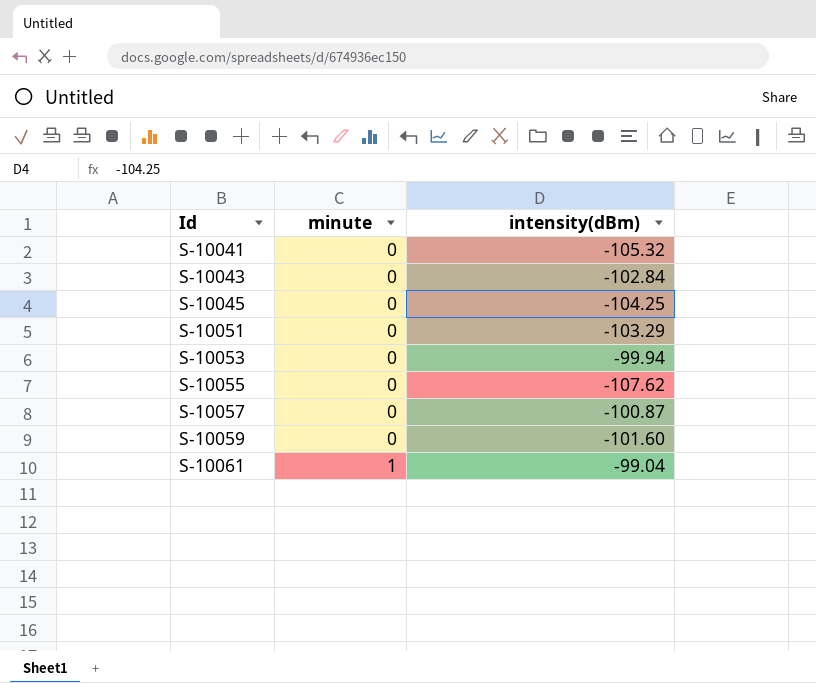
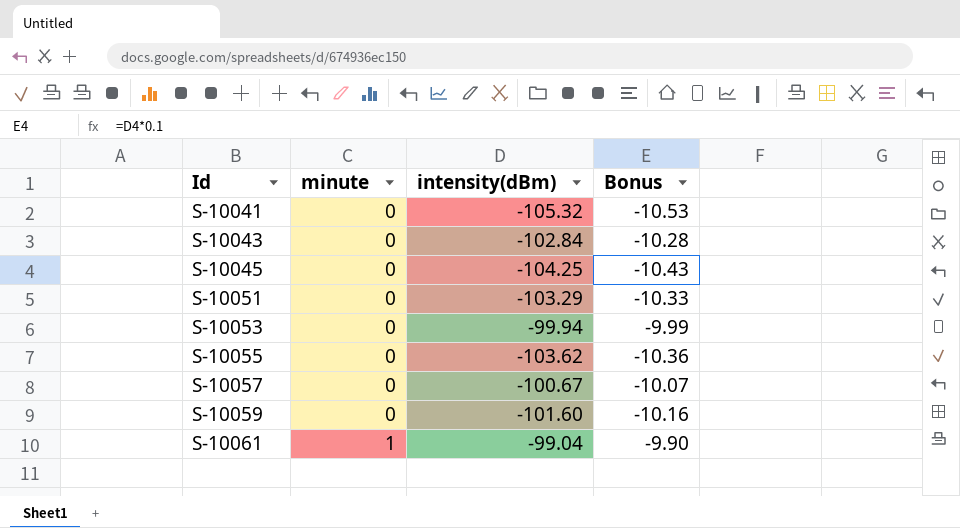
column Bonus | formula: none -> [intensity(dBm)] * 0.1
S-10055 | intensity(dBm): -107.62 -> -103.62
S-10057 | intensity(dBm): -100.87 -> -100.67

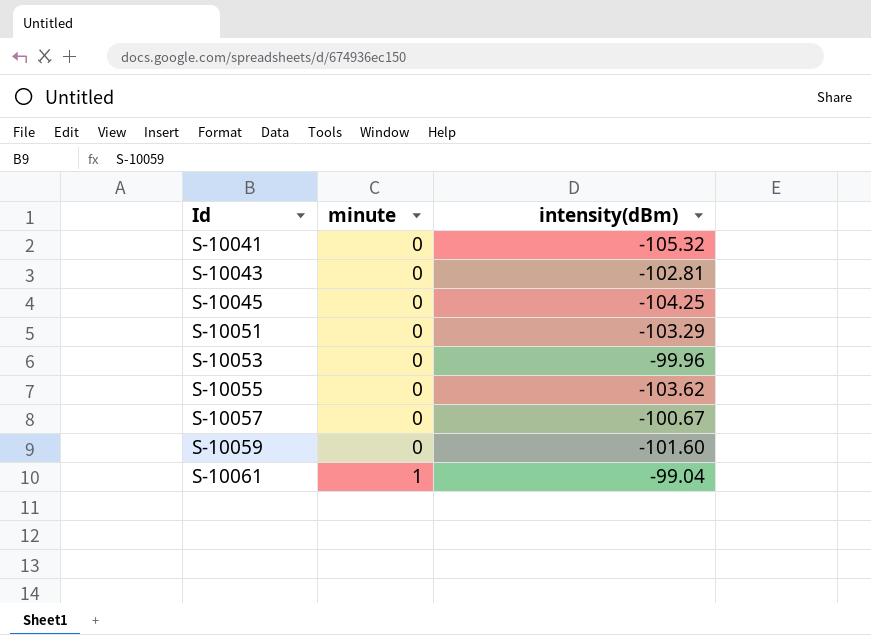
column Bonus | formula: [intensity(dBm)] * 0.1 -> none
S-10043 | intensity(dBm): -102.84 -> -102.81
S-10053 | intensity(dBm): -99.94 -> -99.96

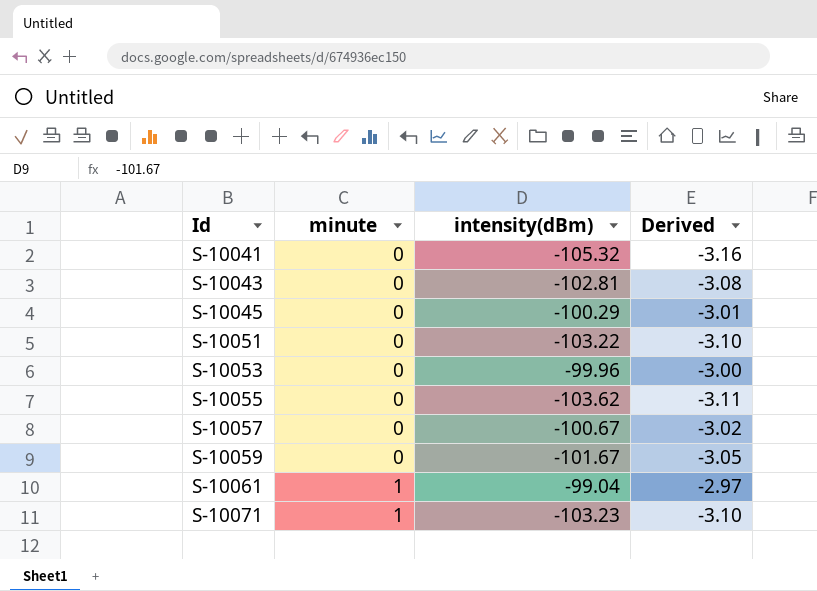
column Derived | formula: none -> [intensity(dBm)] * 0.03
S-10045 | intensity(dBm): -104.25 -> -100.29
S-10051 | intensity(dBm): -103.29 -> -103.22
S-10059 | intensity(dBm): -101.60 -> -101.67
row S-10071: none -> 1 | -103.23 | -3.10

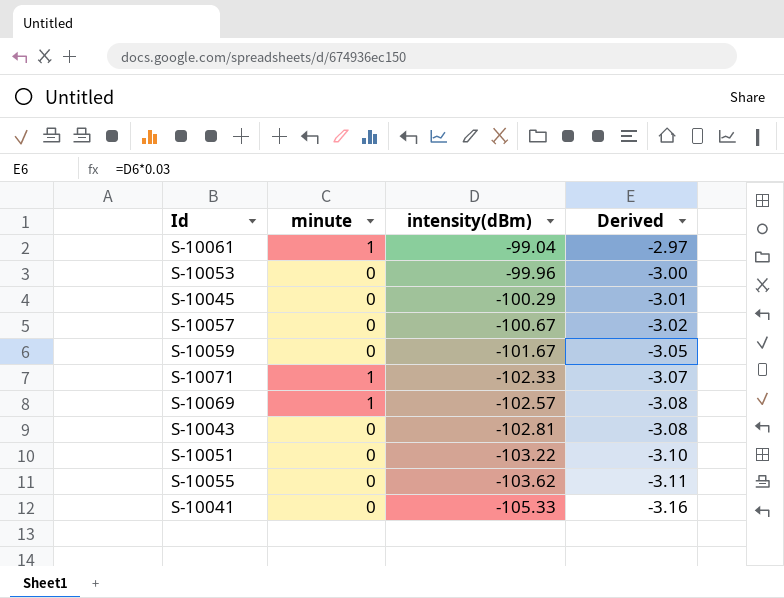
row order: Id ascending -> intensity(dBm) descending
S-10071 | intensity(dBm): -103.23 -> -102.33
S-10071 | Derived: -3.10 -> -3.07
row S-10069: none -> 1 | -102.57 | -3.08
S-10041 | intensity(dBm): -105.32 -> -105.33

